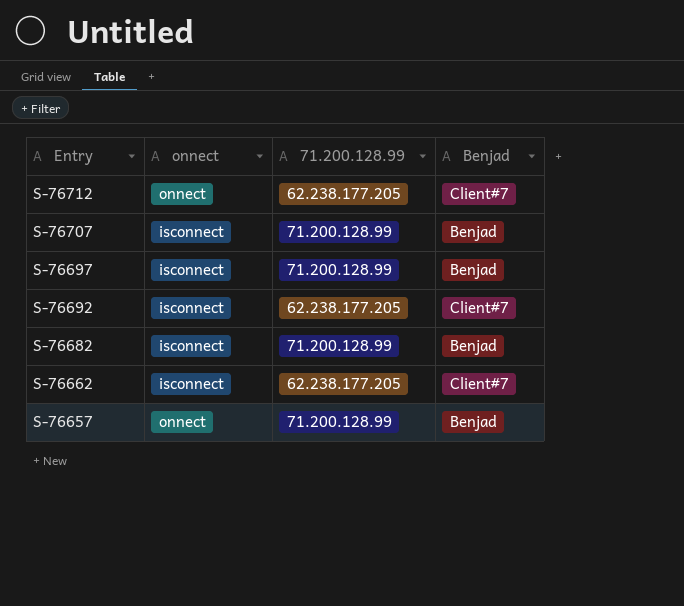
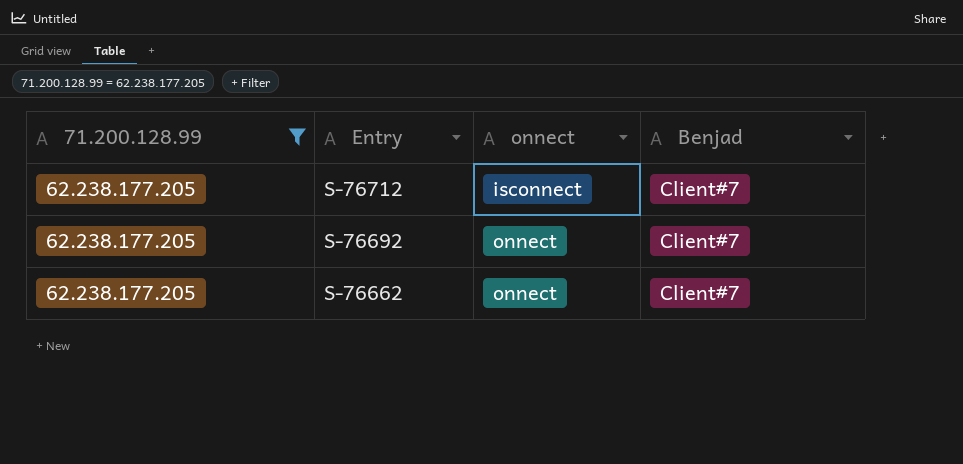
filter: none -> 71.200.128.99 = 62.238.177.205
column 71.200.128.99 | position: 3 -> 1
S-76712 | onnect: onnect -> isconnect
S-76692 | onnect: isconnect -> onnect
S-76662 | onnect: isconnect -> onnect

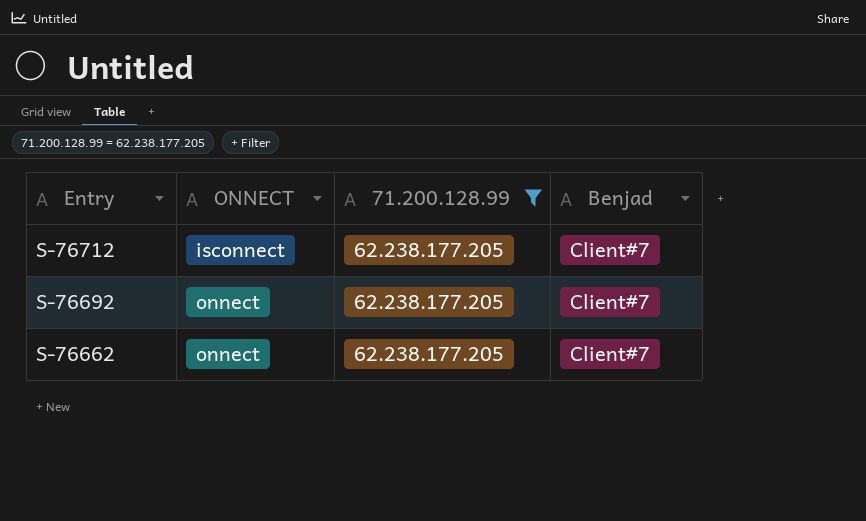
column name: onnect -> ONNECT
column 71.200.128.99 | position: 1 -> 3

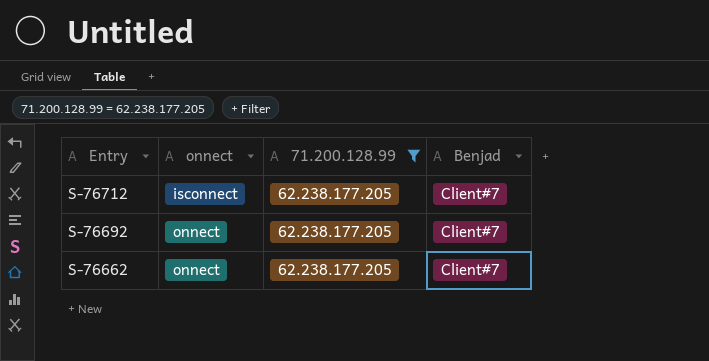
column name: ONNECT -> onnect

